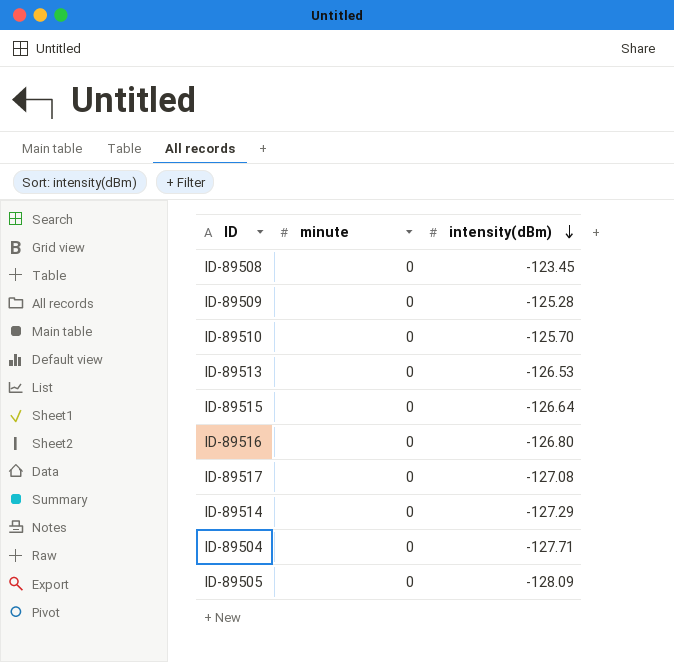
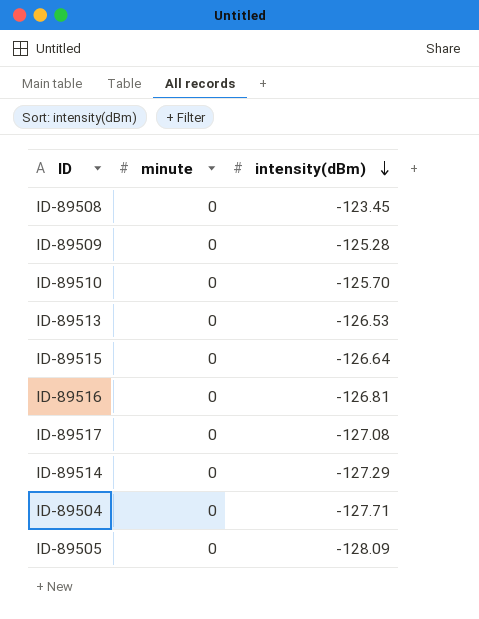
ID-89516 | intensity(dBm): -126.80 -> -126.81

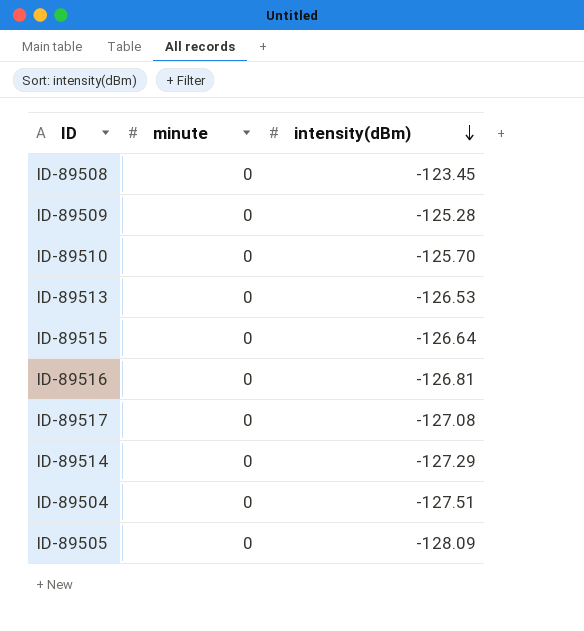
ID-89504 | intensity(dBm): -127.71 -> -127.51

